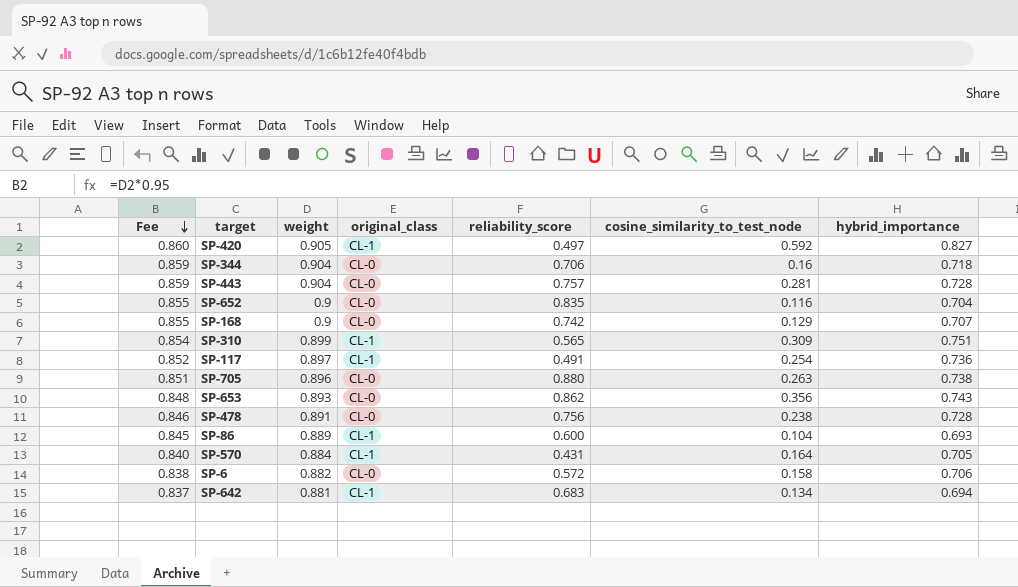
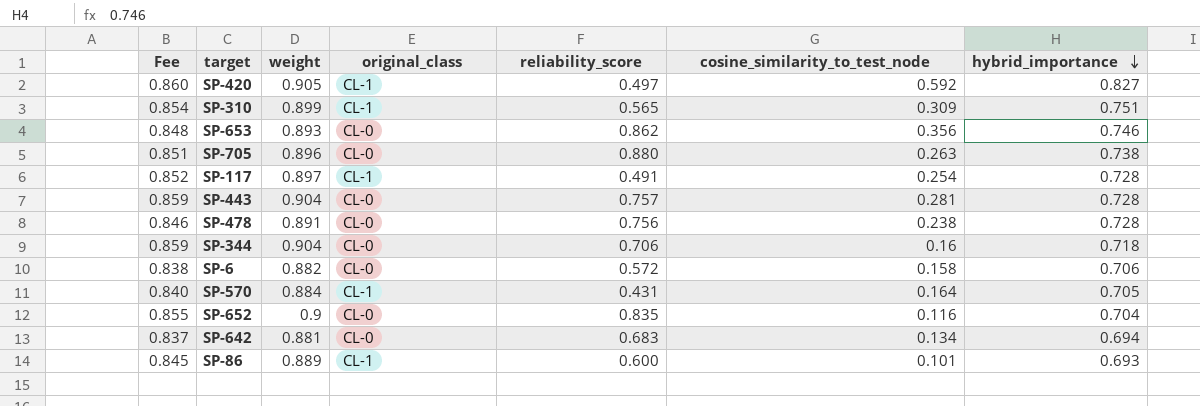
row order: Fee descending -> hybrid_importance descending
row SP-168: 0.855 | 0.9 | CL-0 | 0.742 | 0.129 | 0.707 -> none
SP-653 | hybrid_importance: 0.743 -> 0.746
SP-117 | hybrid_importance: 0.736 -> 0.728
SP-642 | original_class: CL-1 -> CL-0
SP-86 | cosine_similarity_to_test_node: 0.104 -> 0.101

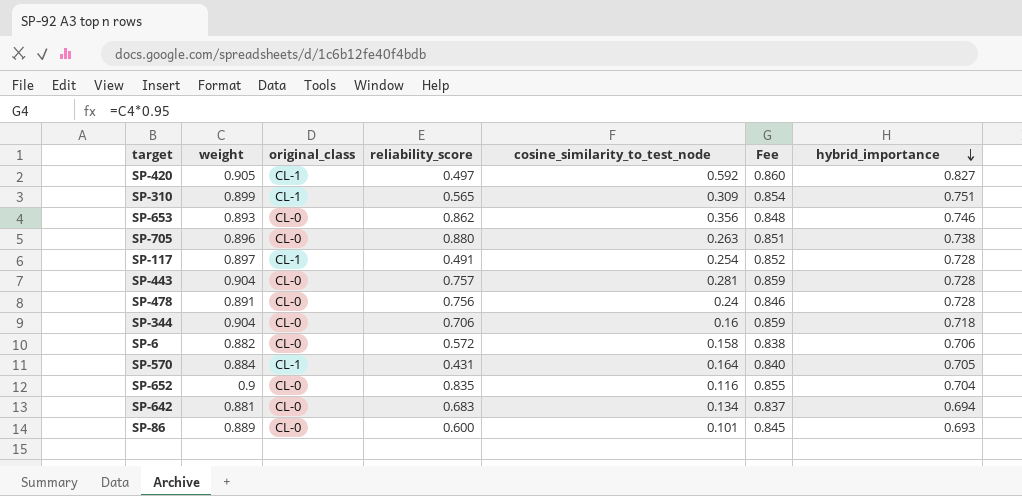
column Fee | position: 1 -> 6
SP-478 | cosine_similarity_to_test_node: 0.238 -> 0.24
SP-86 | original_class: CL-1 -> CL-0

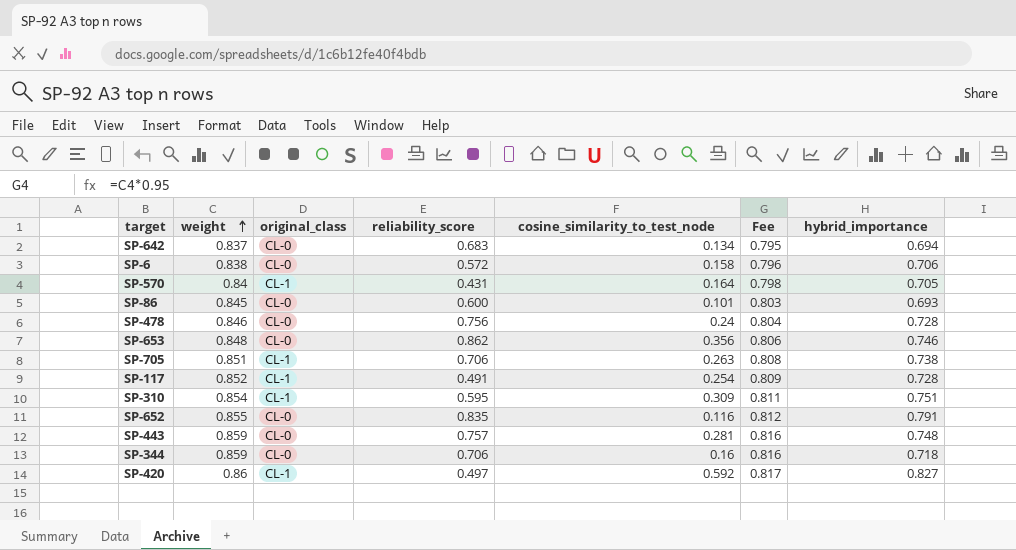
row order: hybrid_importance descending -> weight ascending
SP-642 | weight: 0.881 -> 0.837
SP-642 | Fee: 0.837 -> 0.795
SP-6 | weight: 0.882 -> 0.838
SP-6 | Fee: 0.838 -> 0.796
SP-570 | weight: 0.884 -> 0.84
SP-570 | Fee: 0.840 -> 0.798
SP-86 | weight: 0.889 -> 0.845
SP-86 | Fee: 0.845 -> 0.803
SP-478 | weight: 0.891 -> 0.846
SP-478 | Fee: 0.846 -> 0.804
SP-653 | weight: 0.893 -> 0.848
SP-653 | Fee: 0.848 -> 0.806
SP-705 | weight: 0.896 -> 0.851
SP-705 | original_class: CL-0 -> CL-1
SP-705 | reliability_score: 0.880 -> 0.706
SP-705 | Fee: 0.851 -> 0.808
SP-117 | weight: 0.897 -> 0.852
SP-117 | Fee: 0.852 -> 0.809
SP-310 | weight: 0.899 -> 0.854
SP-310 | reliability_score: 0.565 -> 0.595
SP-310 | Fee: 0.854 -> 0.811
SP-652 | weight: 0.9 -> 0.855
SP-652 | Fee: 0.855 -> 0.812
SP-652 | hybrid_importance: 0.704 -> 0.791
SP-443 | weight: 0.904 -> 0.859
SP-443 | Fee: 0.859 -> 0.816
SP-443 | hybrid_importance: 0.728 -> 0.748
SP-344 | weight: 0.904 -> 0.859
SP-344 | Fee: 0.859 -> 0.816
SP-420 | weight: 0.905 -> 0.86
SP-420 | Fee: 0.860 -> 0.817

